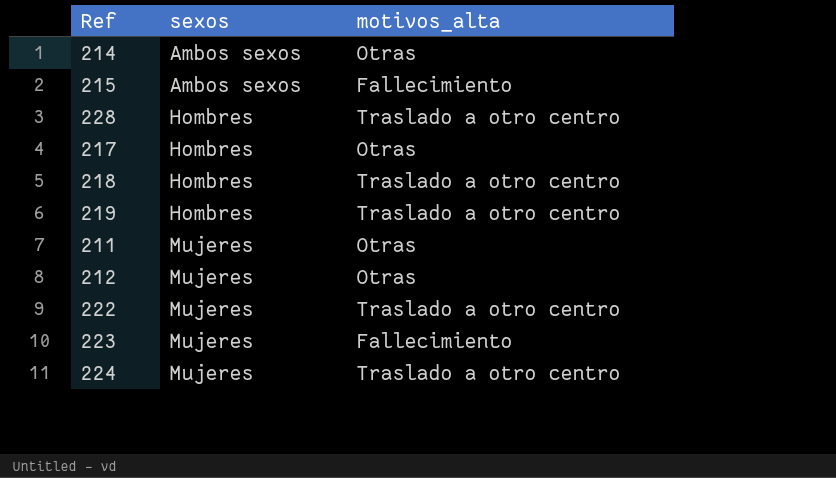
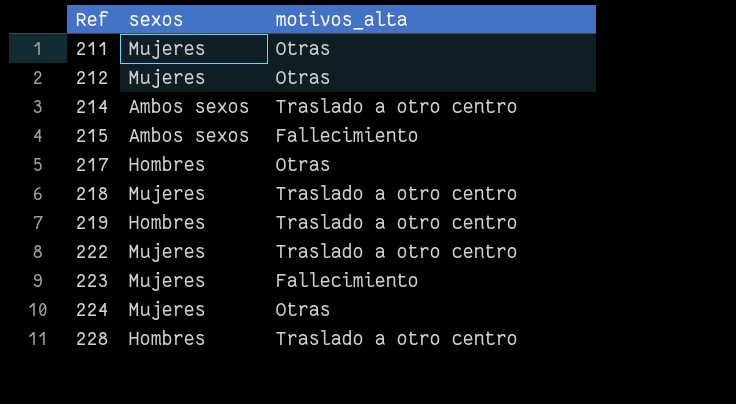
row order: sexos ascending -> Ref ascending
214 | motivos_alta: Otras -> Traslado a otro centro
218 | sexos: Hombres -> Mujeres
224 | motivos_alta: Traslado a otro centro -> Otras

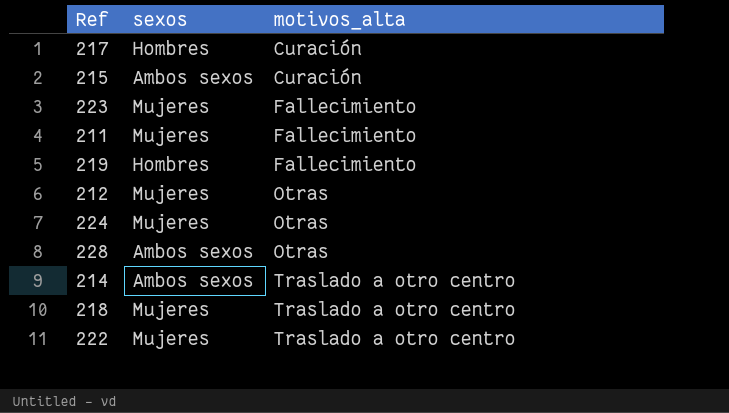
row order: Ref ascending -> motivos_alta ascending
217 | motivos_alta: Otras -> Curación
215 | motivos_alta: Fallecimiento -> Curación
211 | motivos_alta: Otras -> Fallecimiento
219 | motivos_alta: Traslado a otro centro -> Fallecimiento
228 | sexos: Hombres -> Ambos sexos
228 | motivos_alta: Traslado a otro centro -> Otras

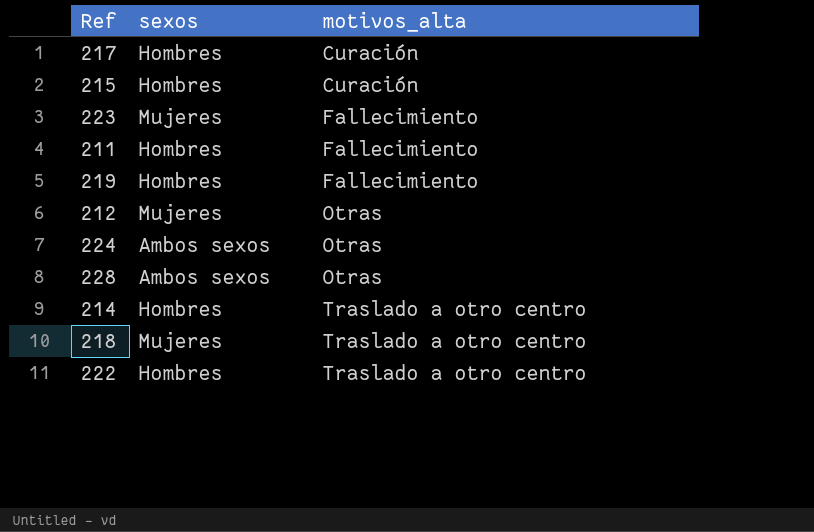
215 | sexos: Ambos sexos -> Hombres
211 | sexos: Mujeres -> Hombres
224 | sexos: Mujeres -> Ambos sexos
214 | sexos: Ambos sexos -> Hombres
222 | sexos: Mujeres -> Hombres

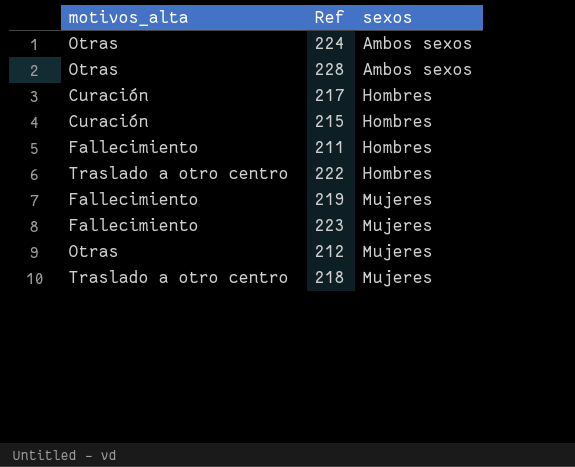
row order: motivos_alta ascending -> sexos ascending
column motivos_alta | position: 3 -> 1
row 214: Hombres | Traslado a otro centro -> none
219 | sexos: Hombres -> Mujeres

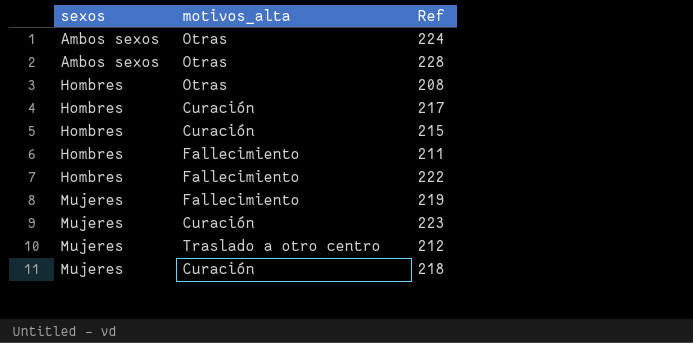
column sexos | position: 3 -> 1
row 208: none -> Hombres | Otras
222 | motivos_alta: Traslado a otro centro -> Fallecimiento
223 | motivos_alta: Fallecimiento -> Curación
212 | motivos_alta: Otras -> Traslado a otro centro
218 | motivos_alta: Traslado a otro centro -> Curación

